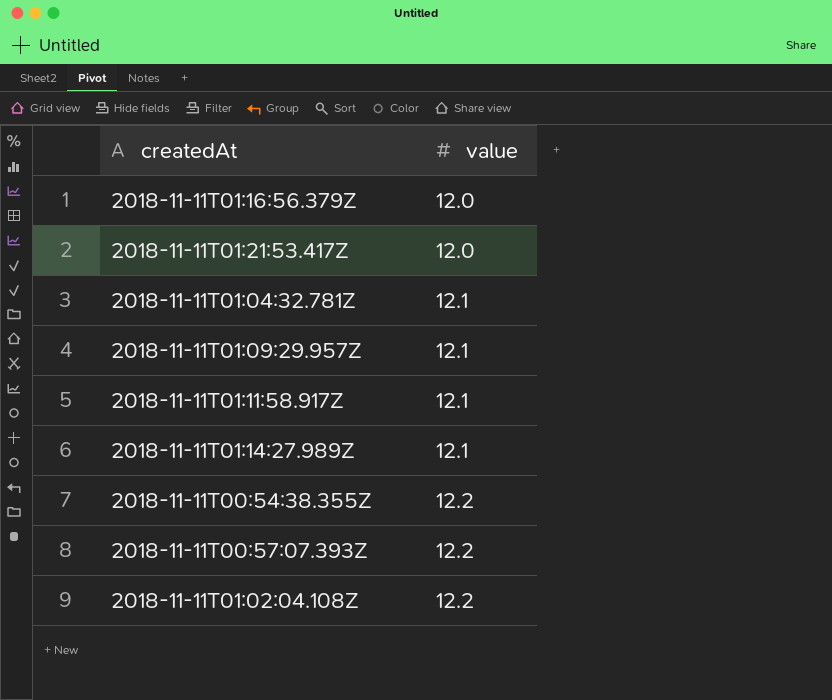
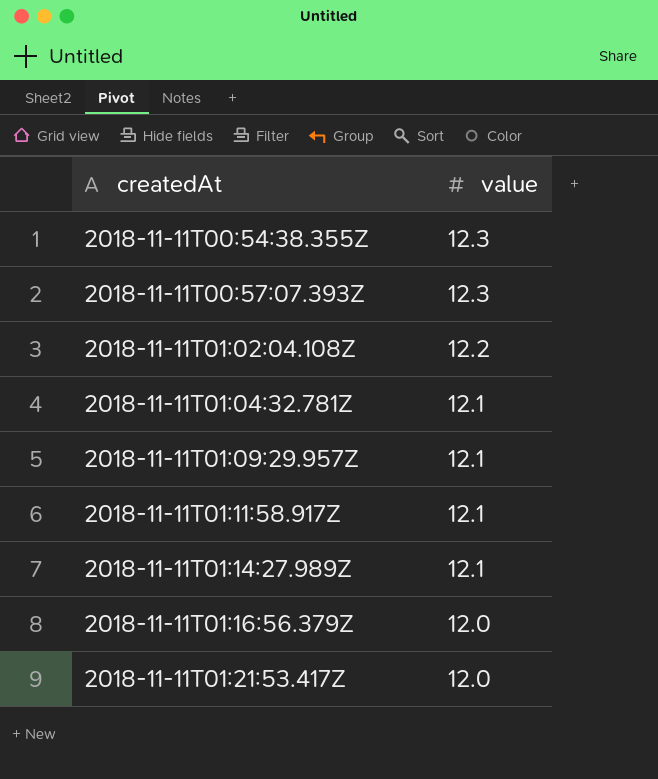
row order: value ascending -> createdAt ascending
2018-11-11T00:54:38.355Z | value: 12.2 -> 12.3
2018-11-11T00:57:07.393Z | value: 12.2 -> 12.3

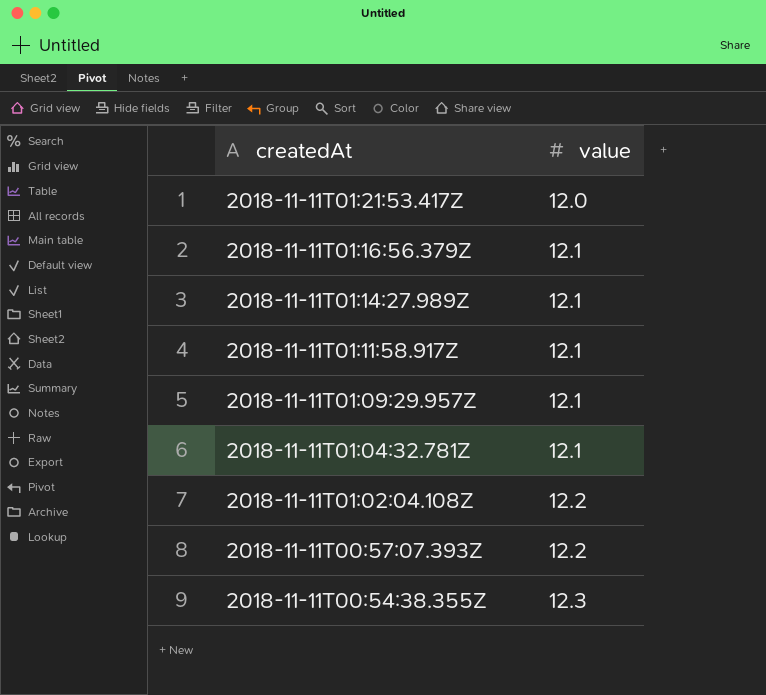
row order: createdAt ascending -> createdAt descending
2018-11-11T01:16:56.379Z | value: 12.0 -> 12.1
2018-11-11T00:57:07.393Z | value: 12.3 -> 12.2

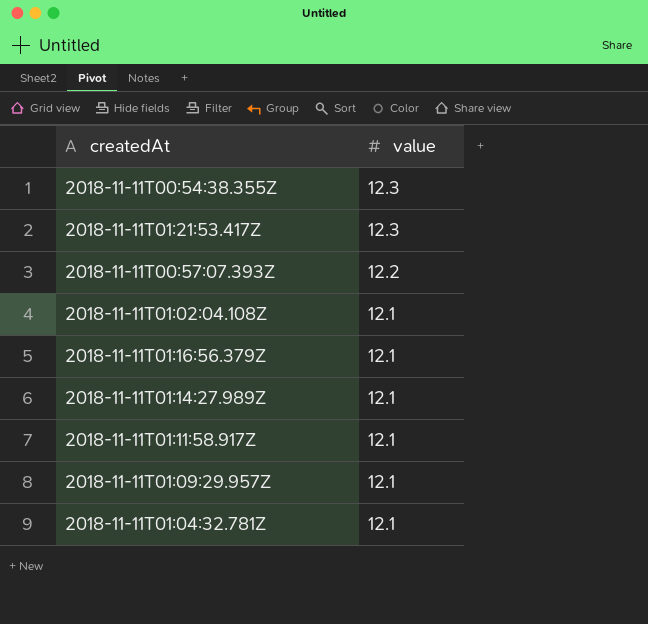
row order: createdAt descending -> value descending
2018-11-11T01:21:53.417Z | value: 12.0 -> 12.3
2018-11-11T01:02:04.108Z | value: 12.2 -> 12.1

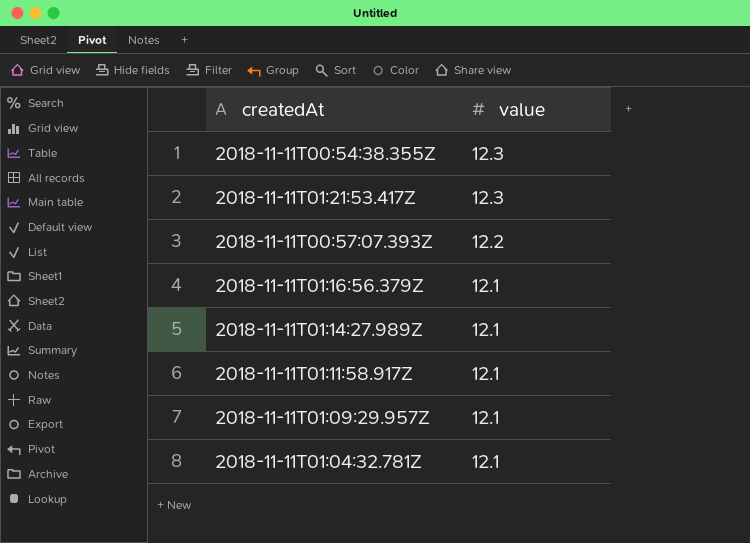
row 2018-11-11T01:02:04.108Z: 12.1 -> none

